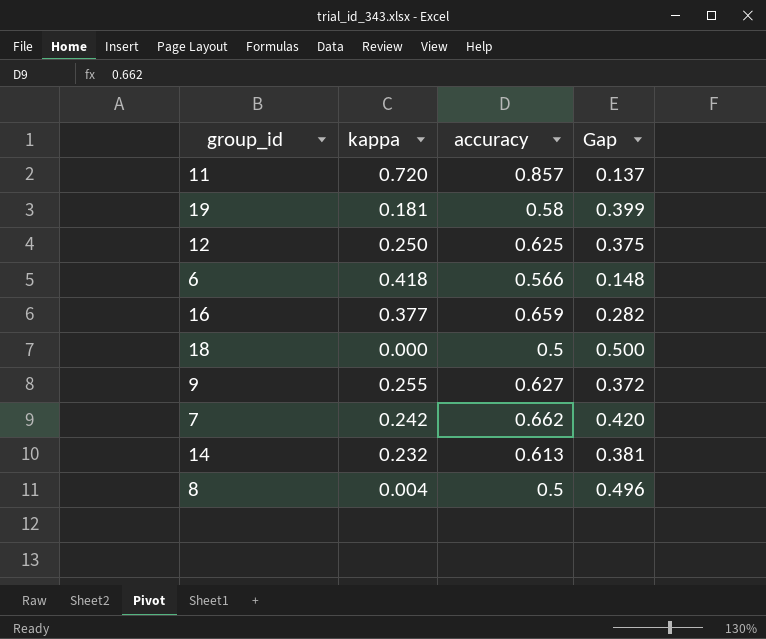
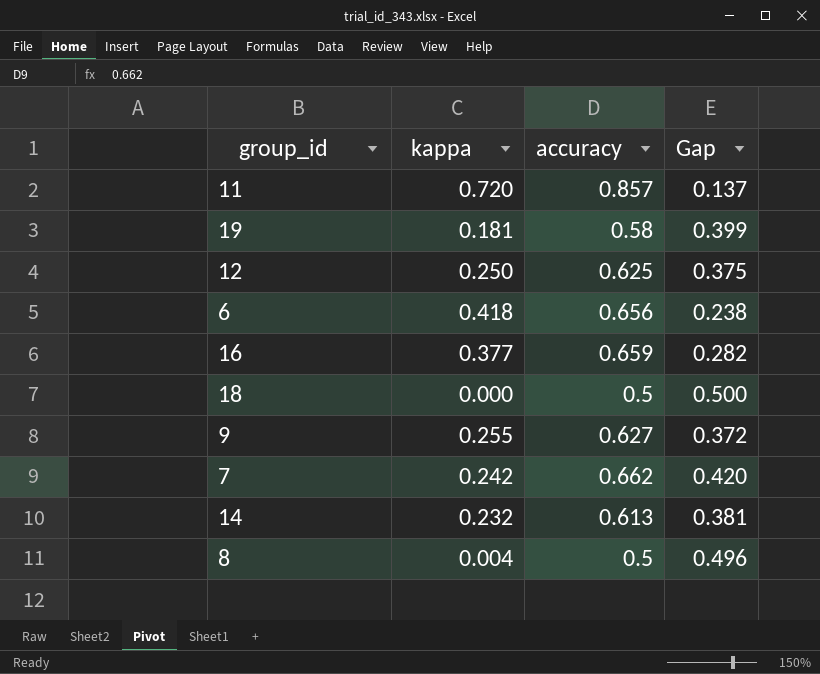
6 | accuracy: 0.566 -> 0.656
6 | Gap: 0.148 -> 0.238

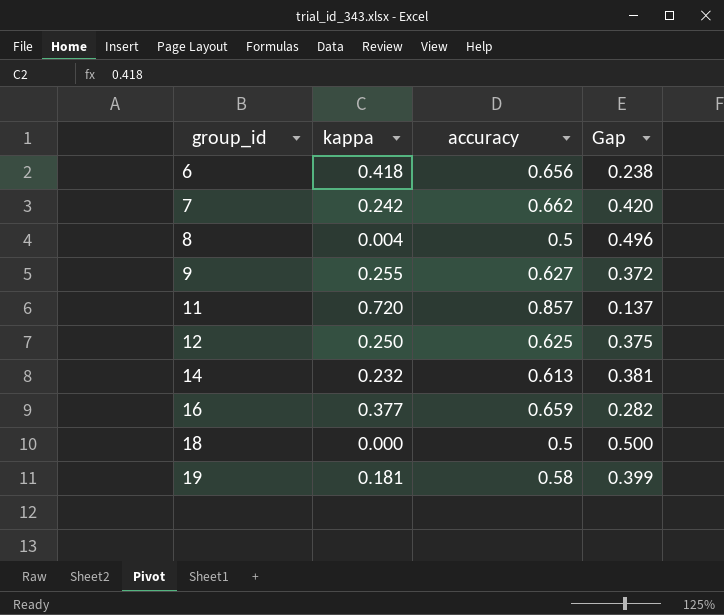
row order: none -> group_id ascending

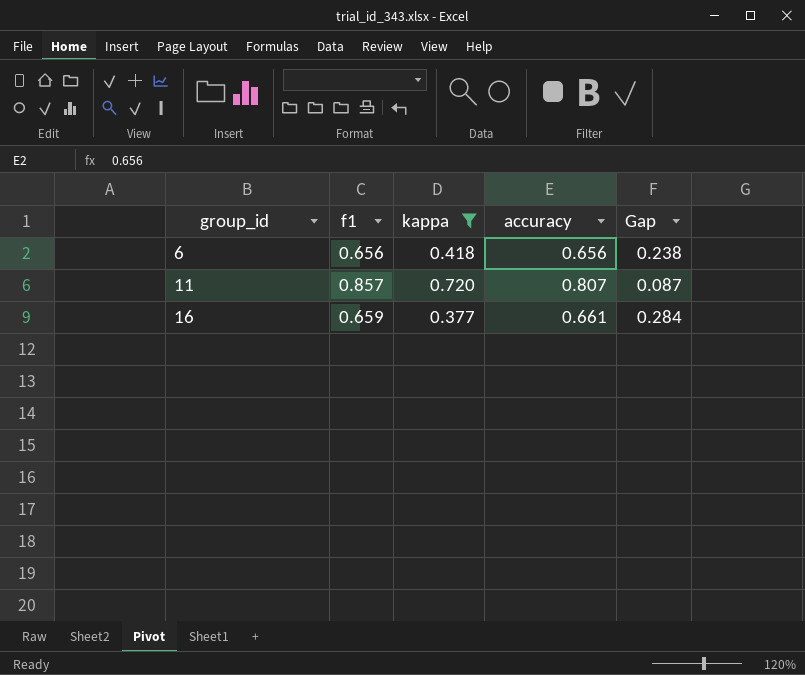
filter: none -> kappa >= 0.377
column f1 | position: none -> 2
11 | accuracy: 0.857 -> 0.807
11 | Gap: 0.137 -> 0.087
16 | accuracy: 0.659 -> 0.661
16 | Gap: 0.282 -> 0.284

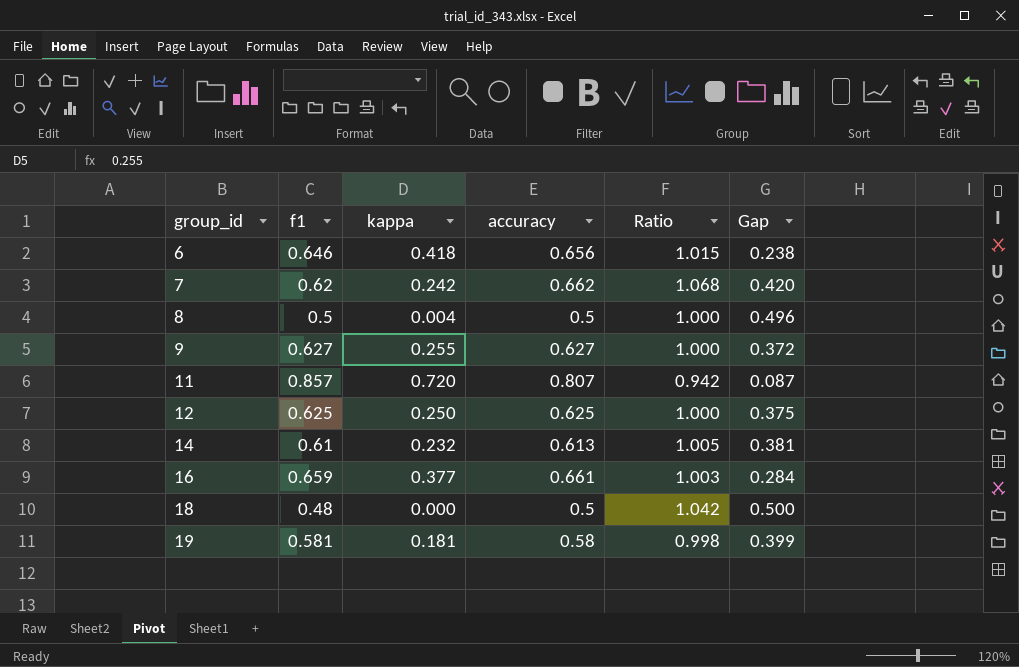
filter: kappa >= 0.377 -> none
column Ratio | formula: none -> [accuracy] / [f1]
6 | f1: 0.656 -> 0.646

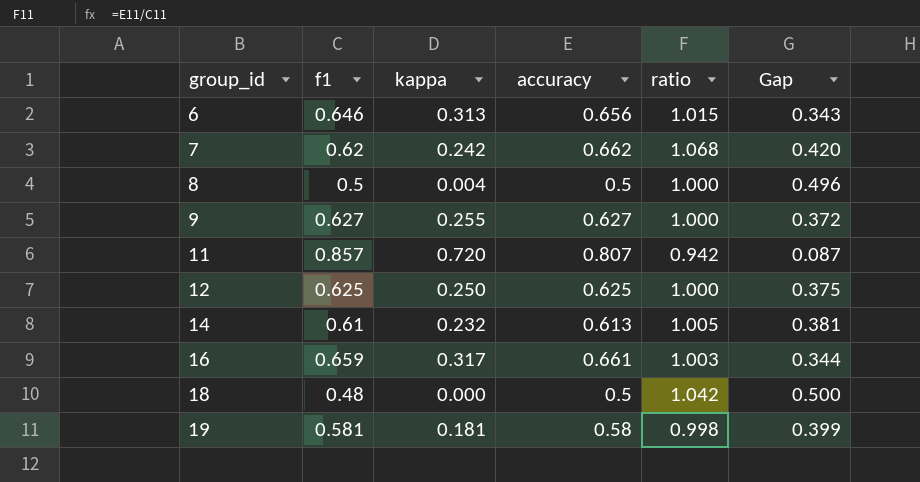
column name: Ratio -> ratio
6 | kappa: 0.418 -> 0.313
6 | Gap: 0.238 -> 0.343
16 | kappa: 0.377 -> 0.317
16 | Gap: 0.284 -> 0.344

